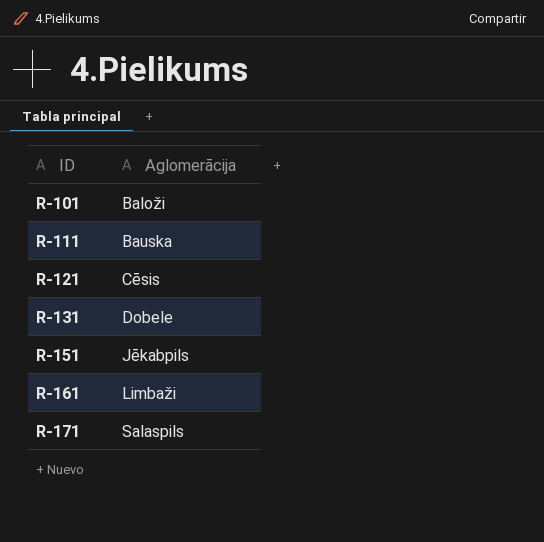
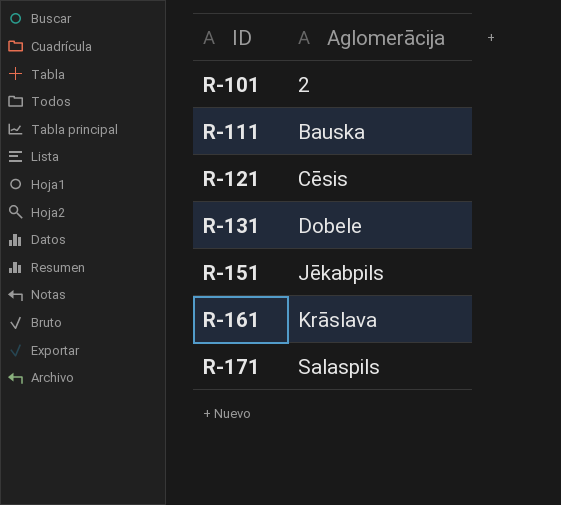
R-101 | Aglomerācija: Baloži -> 2
R-161 | Aglomerācija: Limbaži -> Krāslava

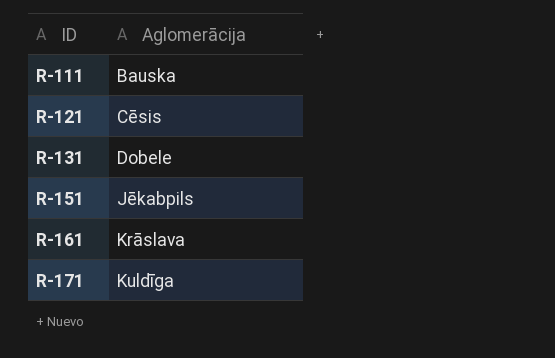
row R-101: 2 -> none
R-171 | Aglomerācija: Salaspils -> Kuldīga

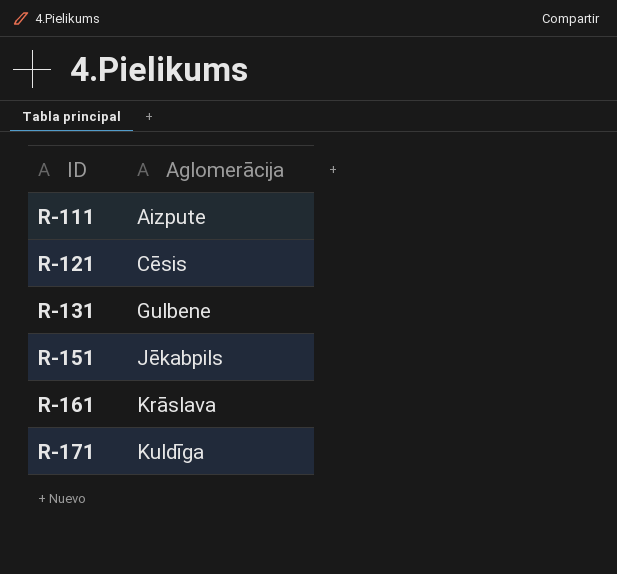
R-111 | Aglomerācija: Bauska -> Aizpute
R-131 | Aglomerācija: Dobele -> Gulbene

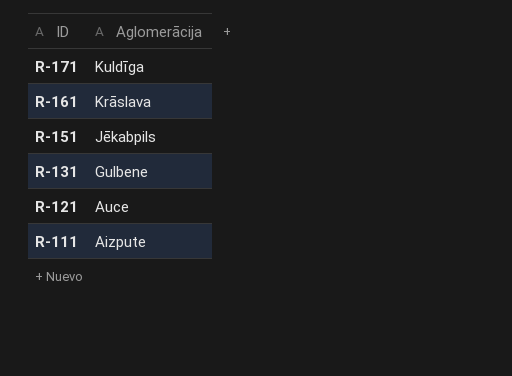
row order: ID ascending -> ID descending
R-121 | Aglomerācija: Cēsis -> Auce

